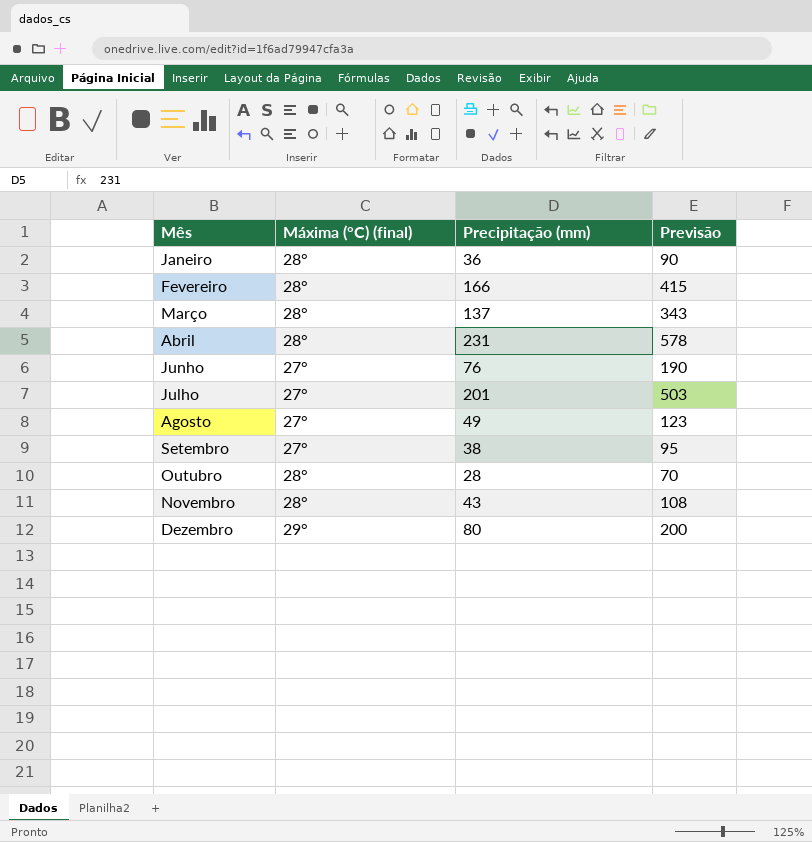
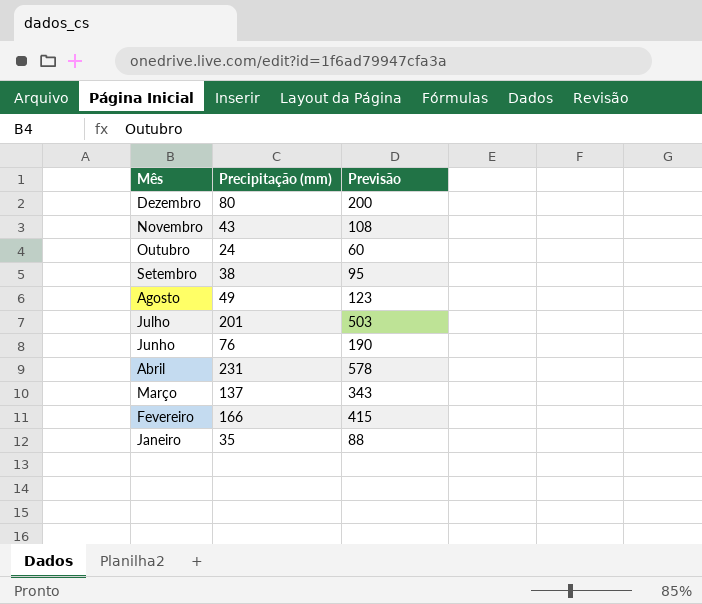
row order: Mês ascending -> Mês descending
column Máxima (°C) (final) | position: 2 -> none
Outubro | Precipitação (mm): 28 -> 24
Outubro | Previsão: 70 -> 60
Janeiro | Precipitação (mm): 36 -> 35
Janeiro | Previsão: 90 -> 88

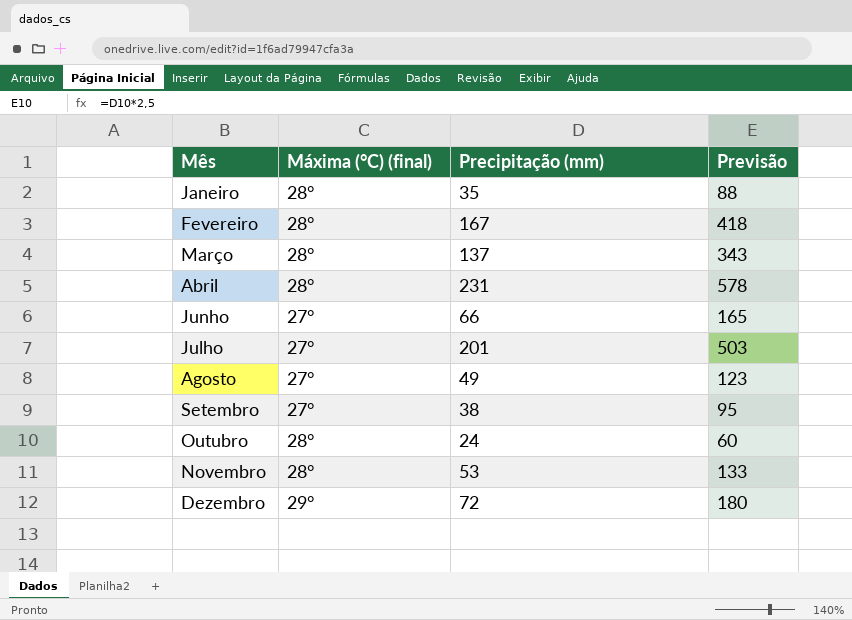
row order: Mês descending -> Mês ascending
column Máxima (°C) (final) | position: none -> 2
Fevereiro | Precipitação (mm): 166 -> 167
Fevereiro | Previsão: 415 -> 418
Junho | Precipitação (mm): 76 -> 66
Junho | Previsão: 190 -> 165
Novembro | Precipitação (mm): 43 -> 53
Novembro | Previsão: 108 -> 133
Dezembro | Precipitação (mm): 80 -> 72
Dezembro | Previsão: 200 -> 180

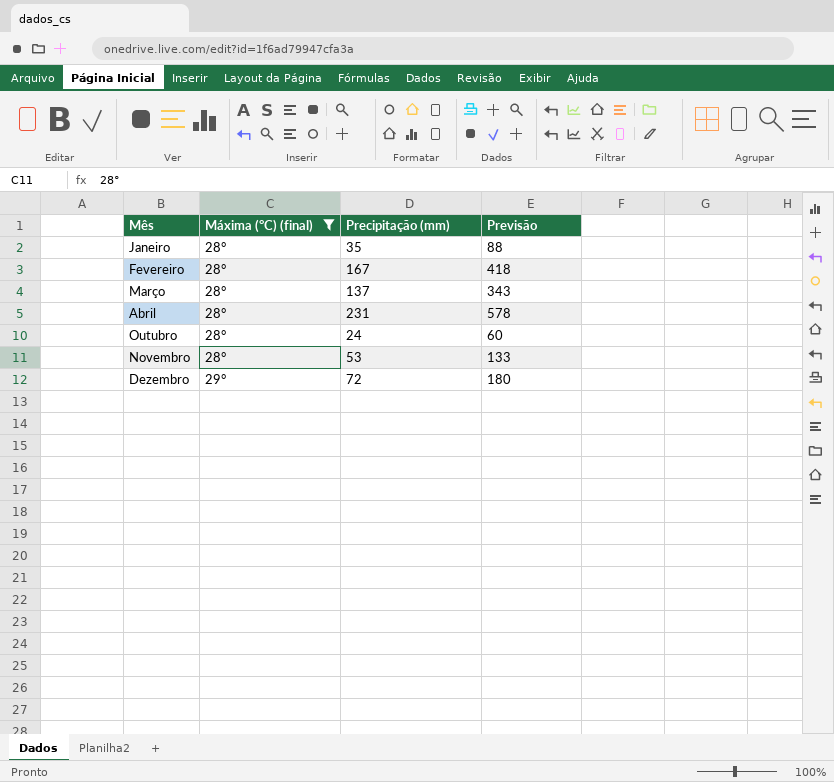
filter: none -> Máxima (°C) (final) != 27°

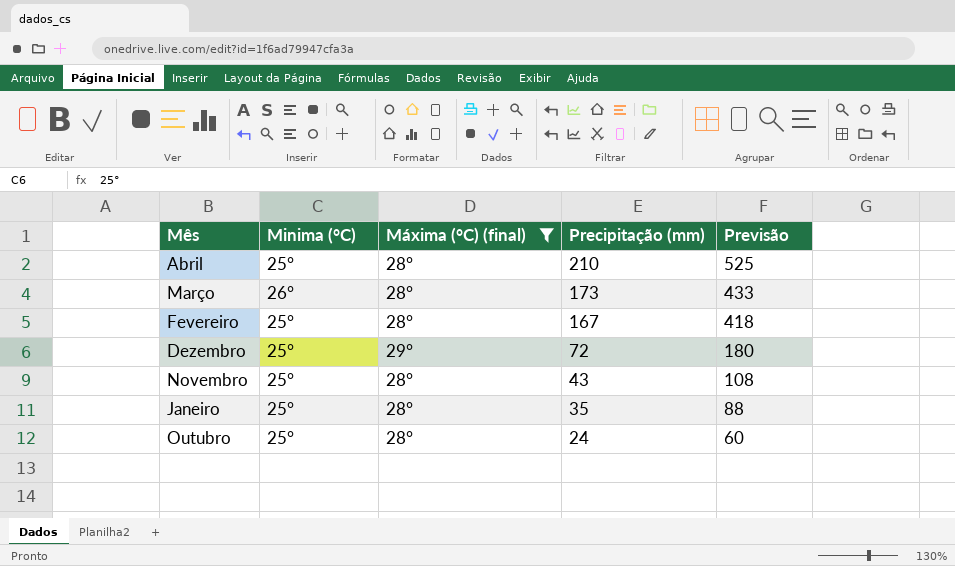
row order: Mês ascending -> Precipitação (mm) descending
column Minima (°C) | position: none -> 2
Abril | Precipitação (mm): 231 -> 210
Abril | Previsão: 578 -> 525
Março | Precipitação (mm): 137 -> 173
Março | Previsão: 343 -> 433
Novembro | Precipitação (mm): 53 -> 43
Novembro | Previsão: 133 -> 108

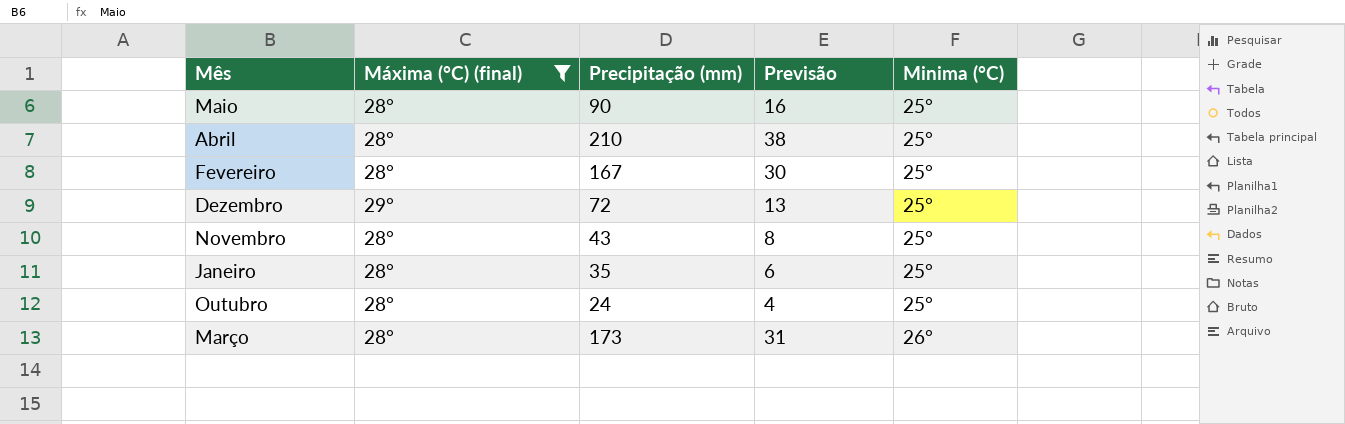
row order: Precipitação (mm) descending -> Minima (°C) ascending
column Previsão | formula: [Precipitação (mm)] * 2,5 -> [Precipitação (mm)] * 0,18
column Minima (°C) | position: 2 -> 5
row Maio: none -> 28° | 90 | 16 | 25°

